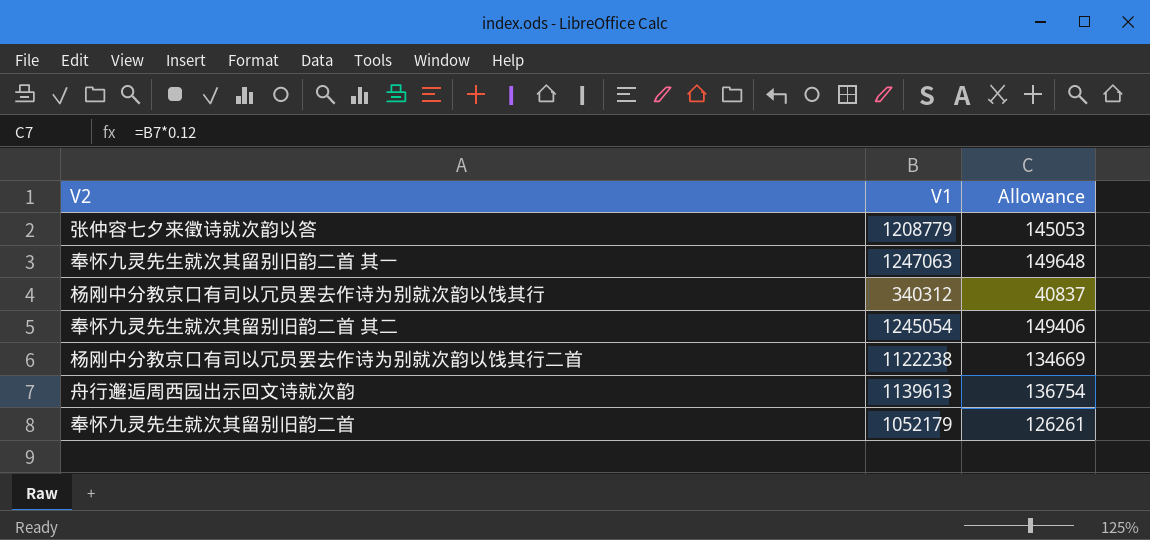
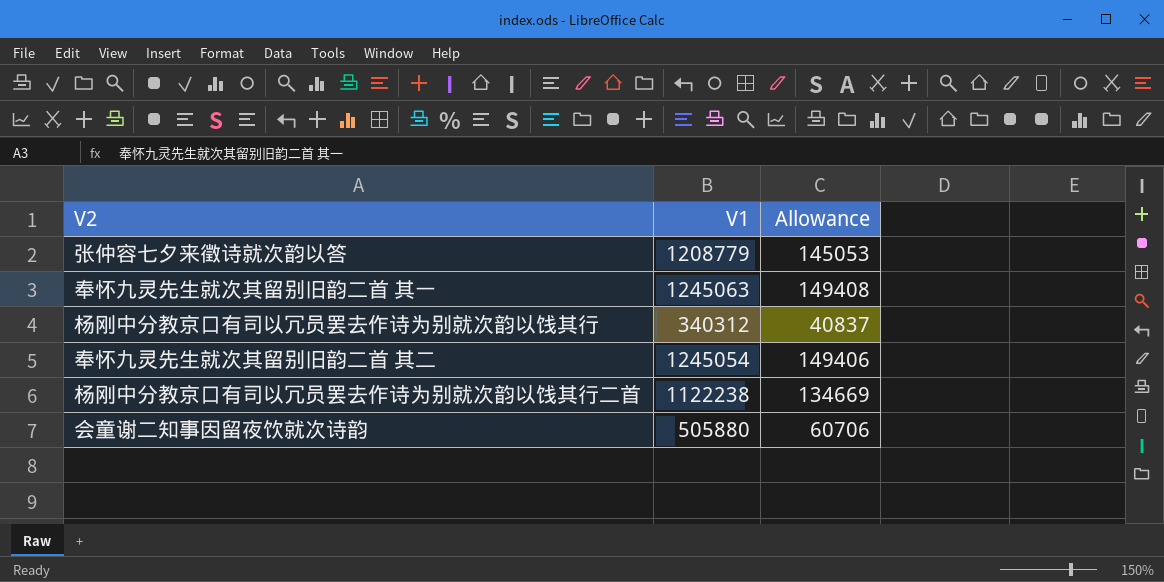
row 舟行邂逅周西园出示回文诗就次韵: 1139613 | 136754 -> none
row 奉怀九灵先生就次其留别旧韵二首: 1052179 | 126261 -> none
奉怀九灵先生就次其留别旧韵二首 其一 | V1: 1247063 -> 1245063
奉怀九灵先生就次其留别旧韵二首 其一 | Allowance: 149648 -> 149408
row 会童谢二知事因留夜饮就次诗韵: none -> 505880 | 60706

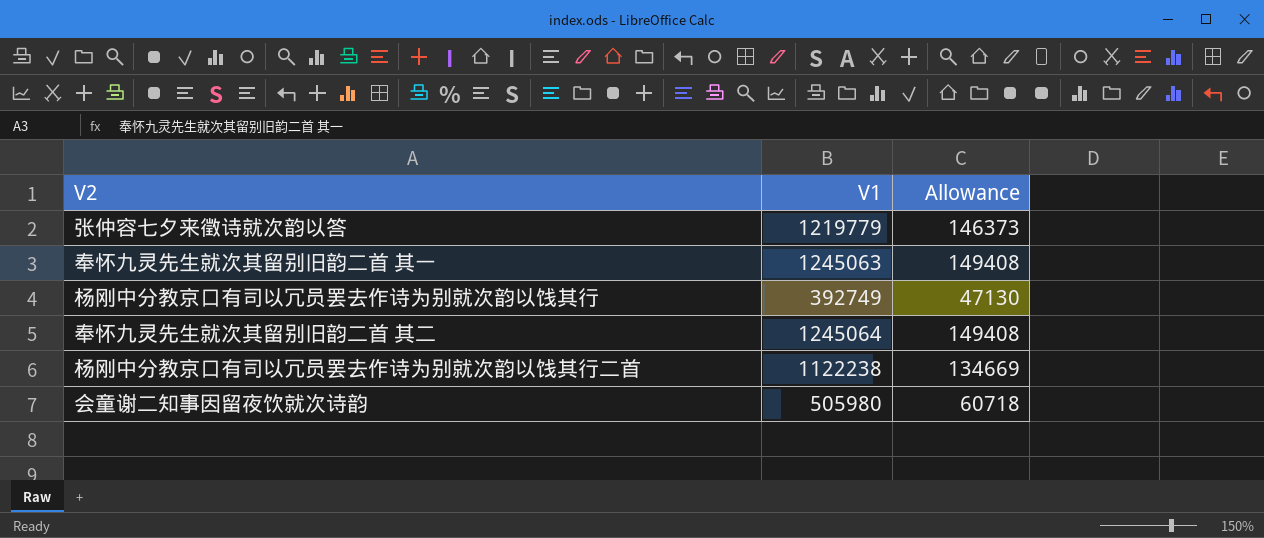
张仲容七夕来徵诗就次韵以答 | V1: 1208779 -> 1219779
张仲容七夕来徵诗就次韵以答 | Allowance: 145053 -> 146373
杨刚中分教京口有司以冗员罢去作诗为别就次韵以饯其行 | V1: 340312 -> 392749
杨刚中分教京口有司以冗员罢去作诗为别就次韵以饯其行 | Allowance: 40837 -> 47130
奉怀九灵先生就次其留别旧韵二首 其二 | V1: 1245054 -> 1245064
奉怀九灵先生就次其留别旧韵二首 其二 | Allowance: 149406 -> 149408
会童谢二知事因留夜饮就次诗韵 | V1: 505880 -> 505980
会童谢二知事因留夜饮就次诗韵 | Allowance: 60706 -> 60718

